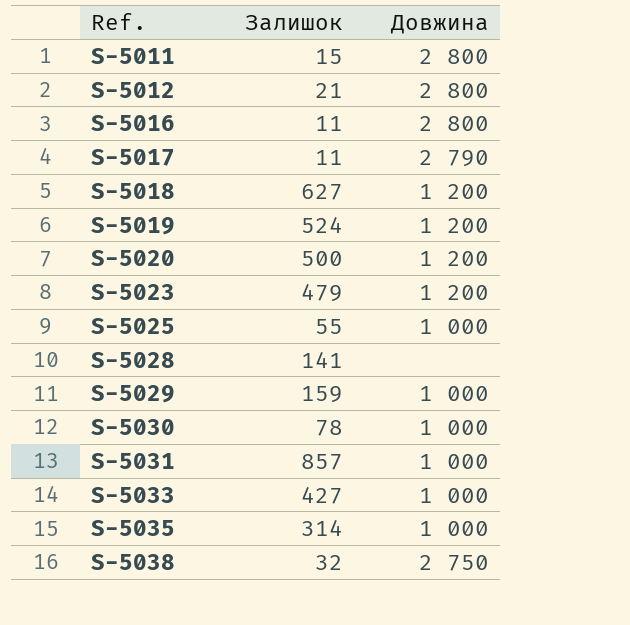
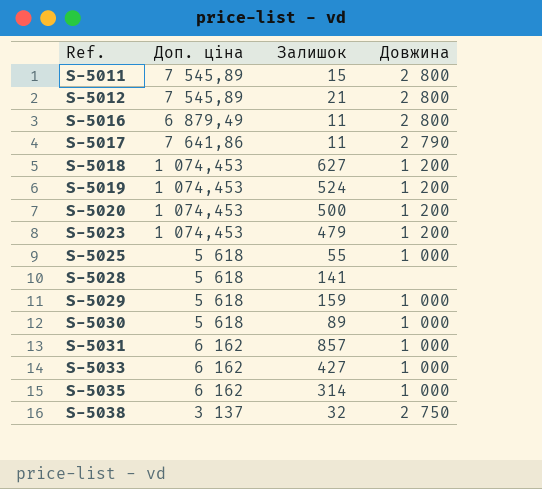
column Доп. ціна | position: none -> 2
S-5030 | Залишок: 78 -> 89

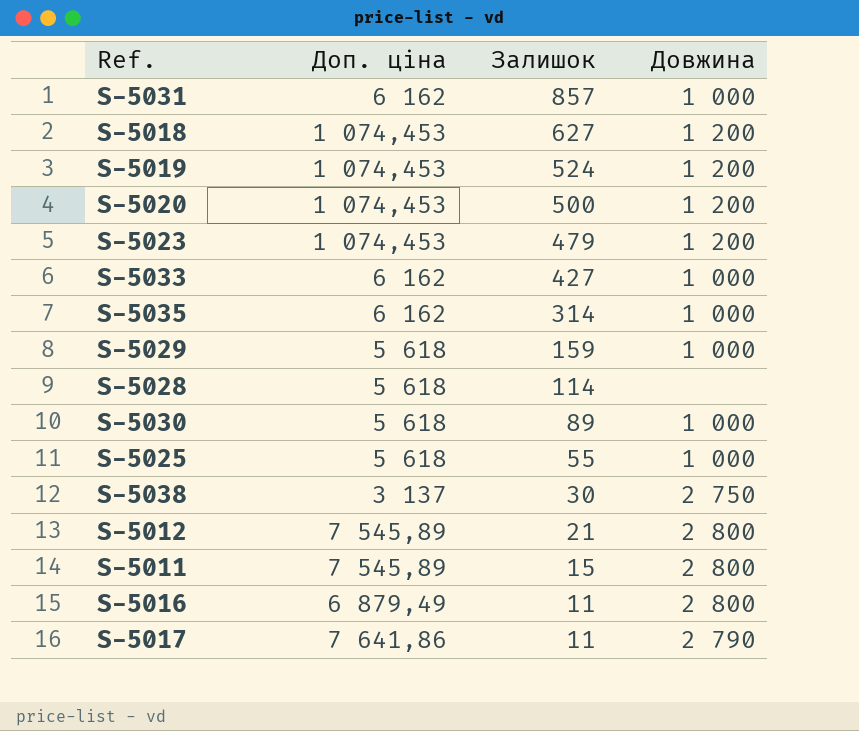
row order: Ref. ascending -> Залишок descending
S-5028 | Залишок: 141 -> 114
S-5038 | Залишок: 32 -> 30

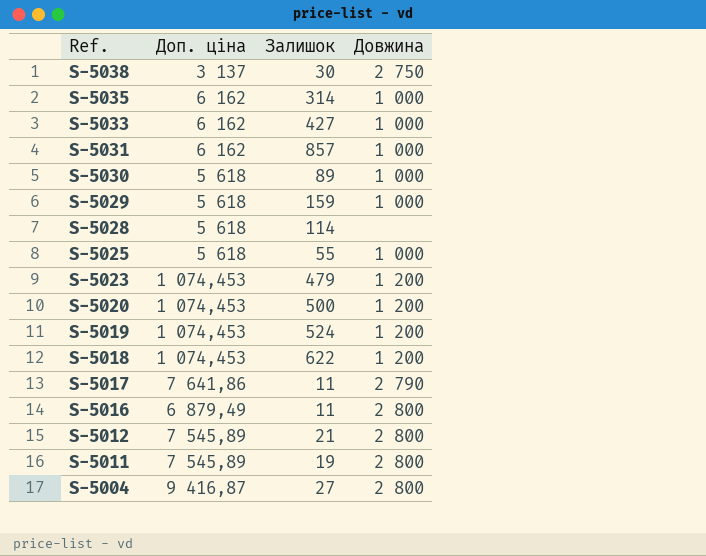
row order: Залишок descending -> Ref. descending
S-5018 | Залишок: 627 -> 622
S-5011 | Залишок: 15 -> 19
row S-5004: none -> 9 416,87 | 27 | 2 800

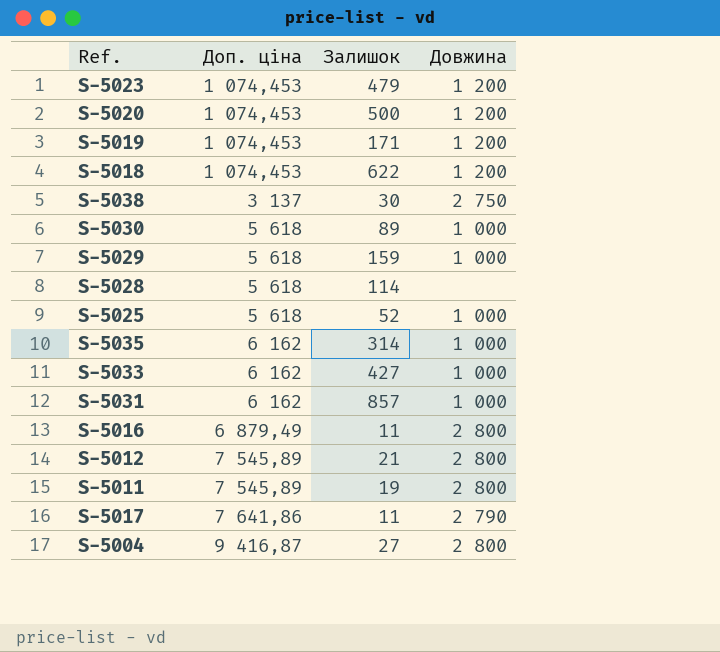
row order: Ref. descending -> Доп. ціна ascending
S-5019 | Залишок: 524 -> 171
S-5025 | Залишок: 55 -> 52

